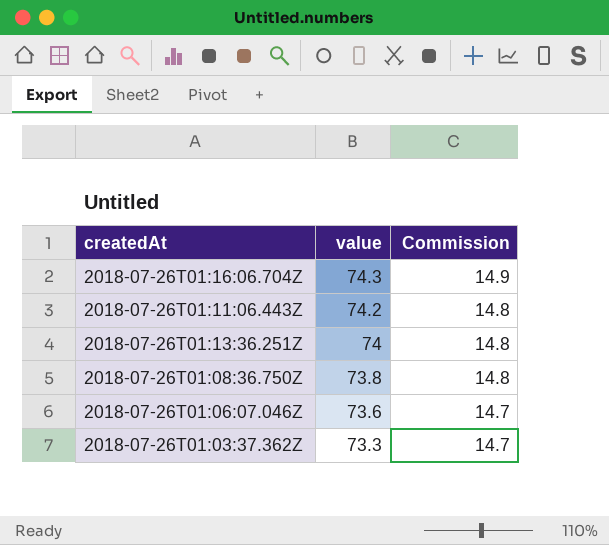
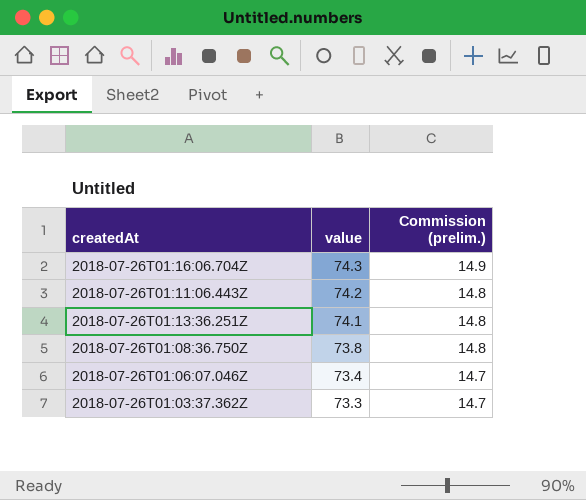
column name: Commission -> Commission (prelim.)
2018-07-26T01:13:36.251Z | value: 74 -> 74.1
2018-07-26T01:06:07.046Z | value: 73.6 -> 73.4

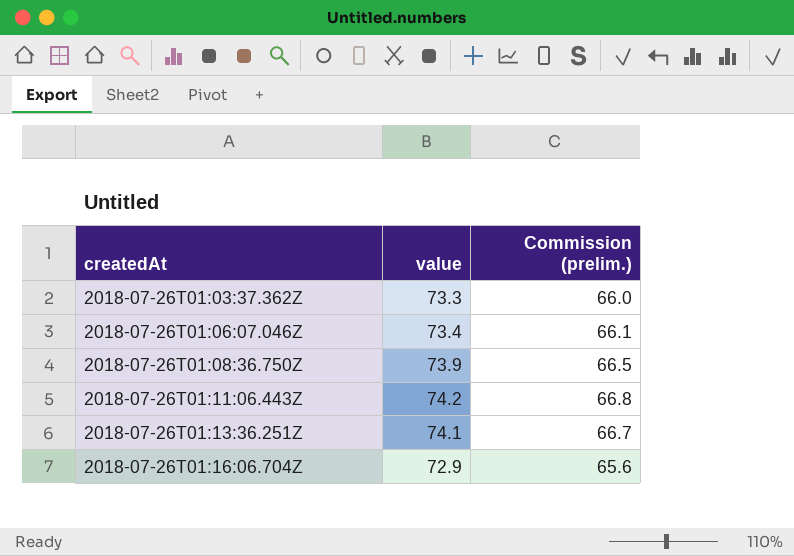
row order: value descending -> createdAt ascending
column Commission (prelim.) | formula: [value] * 0.2 -> [value] * 0.9
2018-07-26T01:08:36.750Z | value: 73.8 -> 73.9
2018-07-26T01:16:06.704Z | value: 74.3 -> 72.9

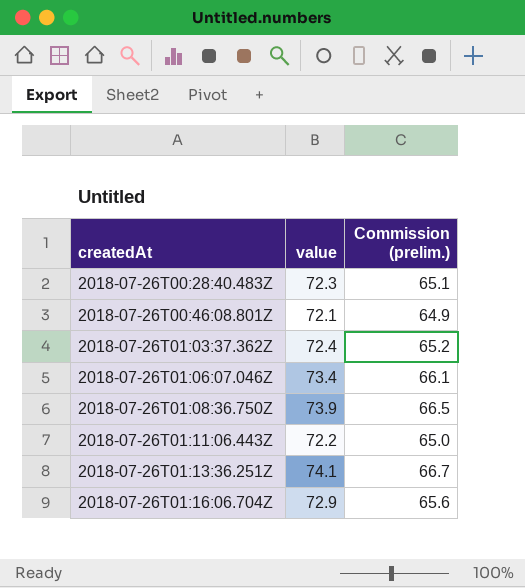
row 2018-07-26T00:28:40.483Z: none -> 72.3 | 65.1
row 2018-07-26T00:46:08.801Z: none -> 72.1 | 64.9
2018-07-26T01:03:37.362Z | value: 73.3 -> 72.4
2018-07-26T01:03:37.362Z | Commission (prelim.): 66.0 -> 65.2
2018-07-26T01:11:06.443Z | value: 74.2 -> 72.2
2018-07-26T01:11:06.443Z | Commission (prelim.): 66.8 -> 65.0

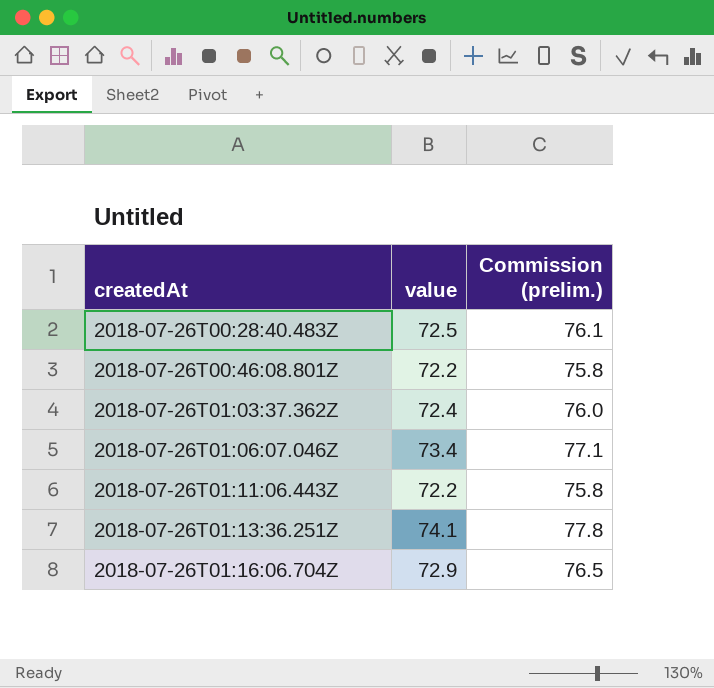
column Commission (prelim.) | formula: [value] * 0.9 -> [value] * 1.05
row 2018-07-26T01:08:36.750Z: 73.9 | 66.5 -> none
2018-07-26T00:28:40.483Z | value: 72.3 -> 72.5
2018-07-26T00:46:08.801Z | value: 72.1 -> 72.2

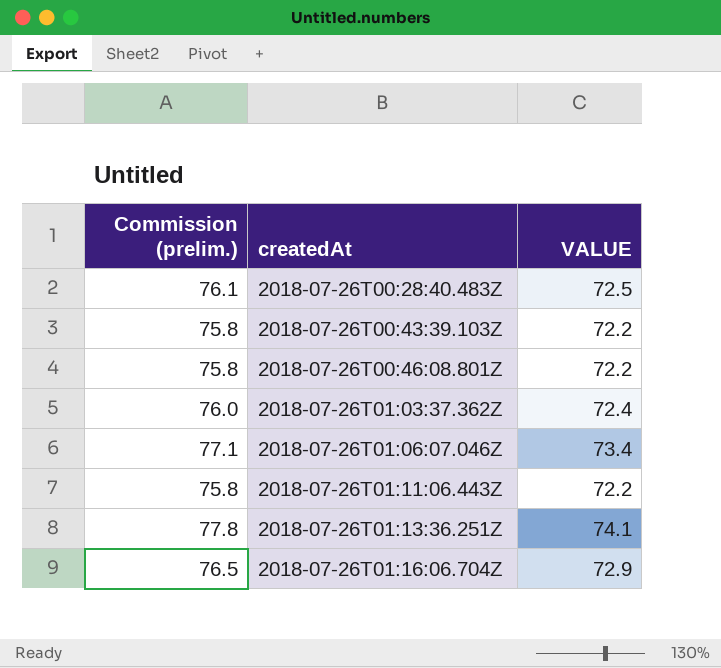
column Commission (prelim.) | position: 3 -> 1
column name: value -> VALUE
row 2018-07-26T00:43:39.103Z: none -> 75.8 | 72.2

